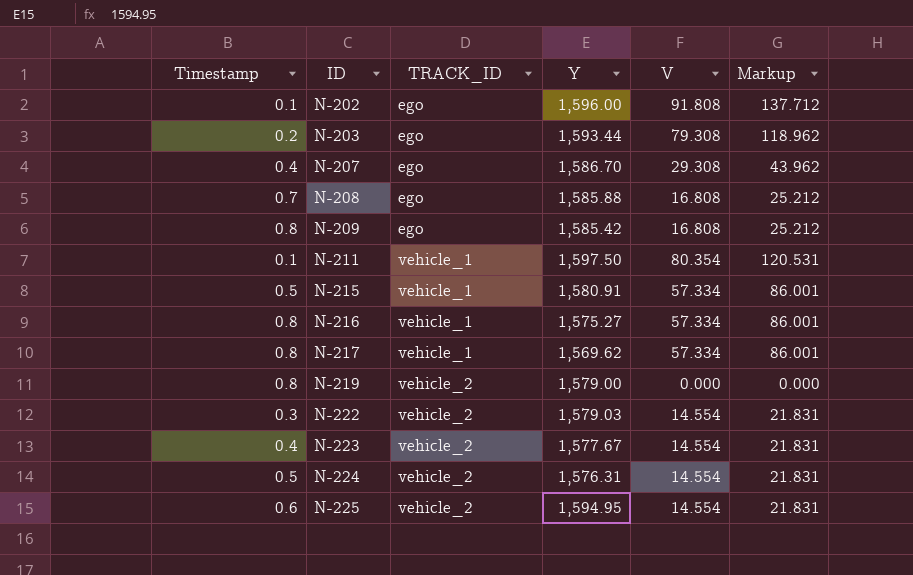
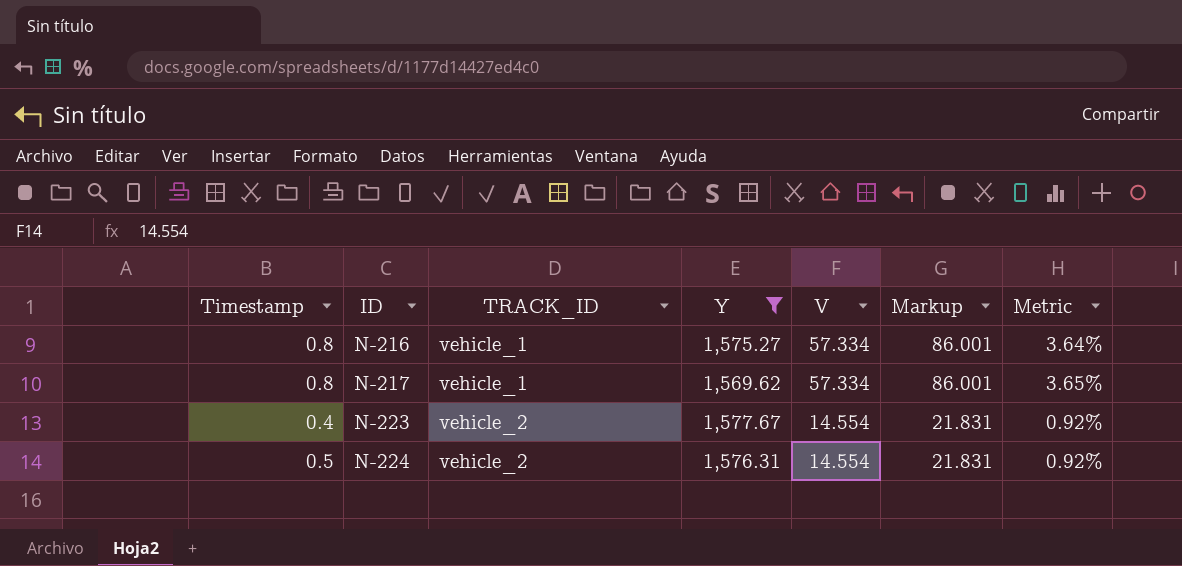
filter: none -> Y <= 1,577.67
column Metric | formula: none -> [V] / [Y]

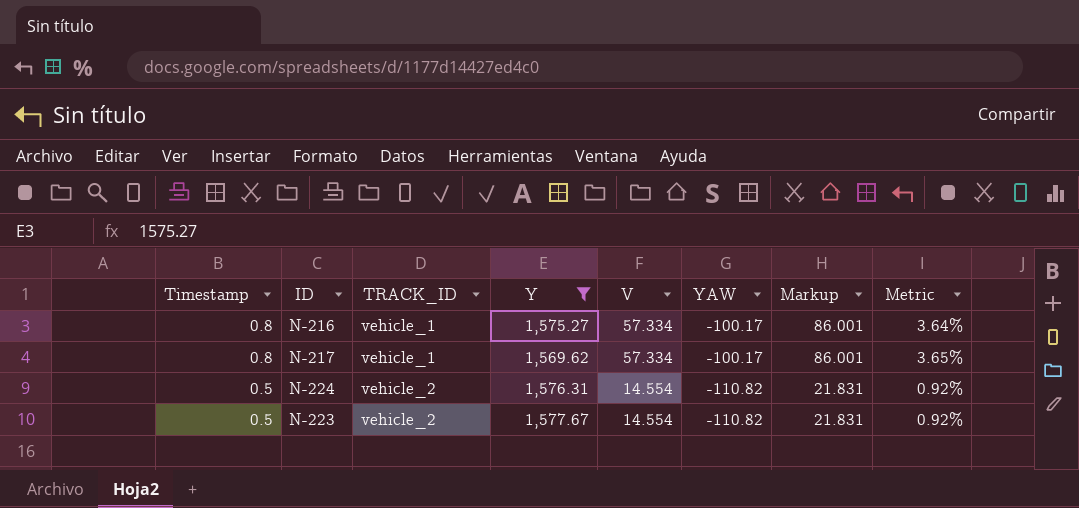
row order: ID ascending -> Timestamp descending
column YAW | position: none -> 6
N-223 | Timestamp: 0.4 -> 0.5

